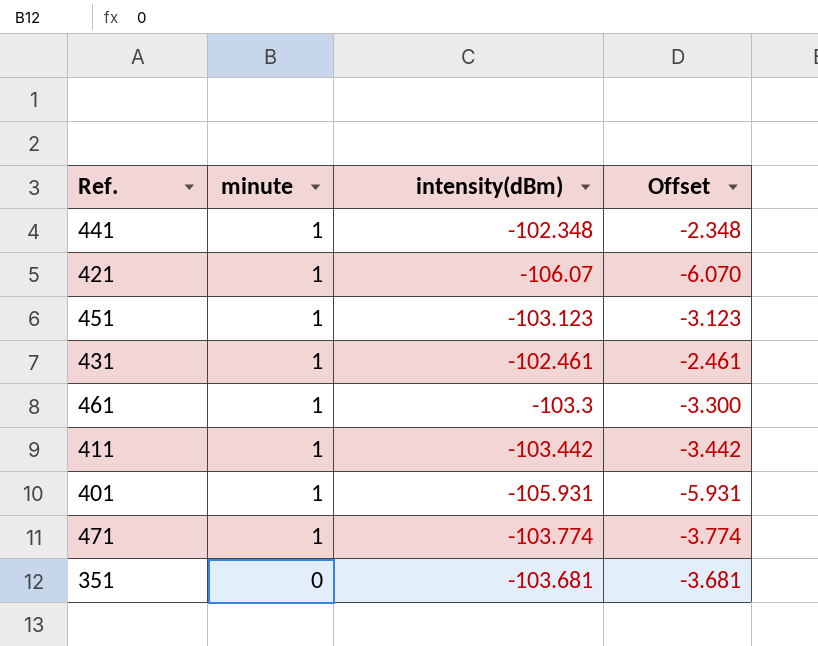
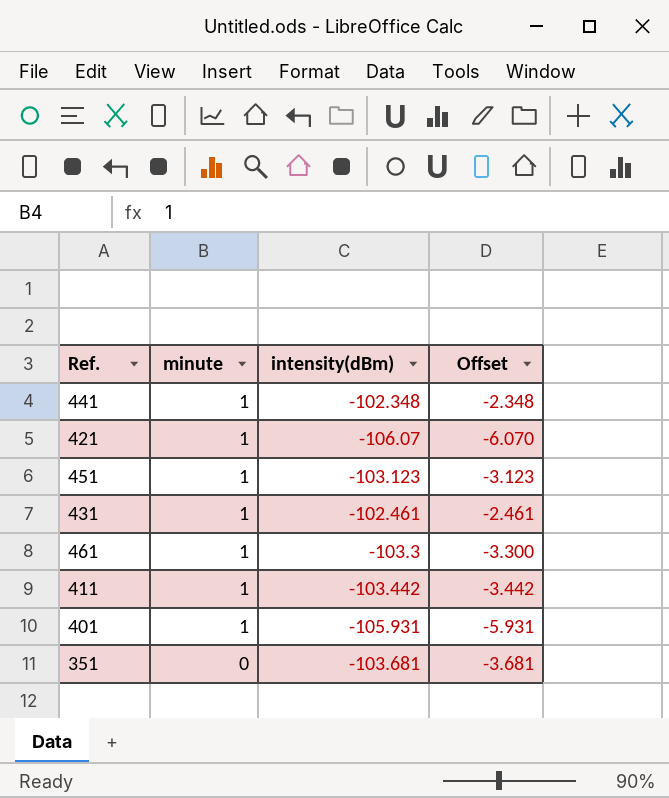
row 471: 1 | -103.774 | -3.774 -> none

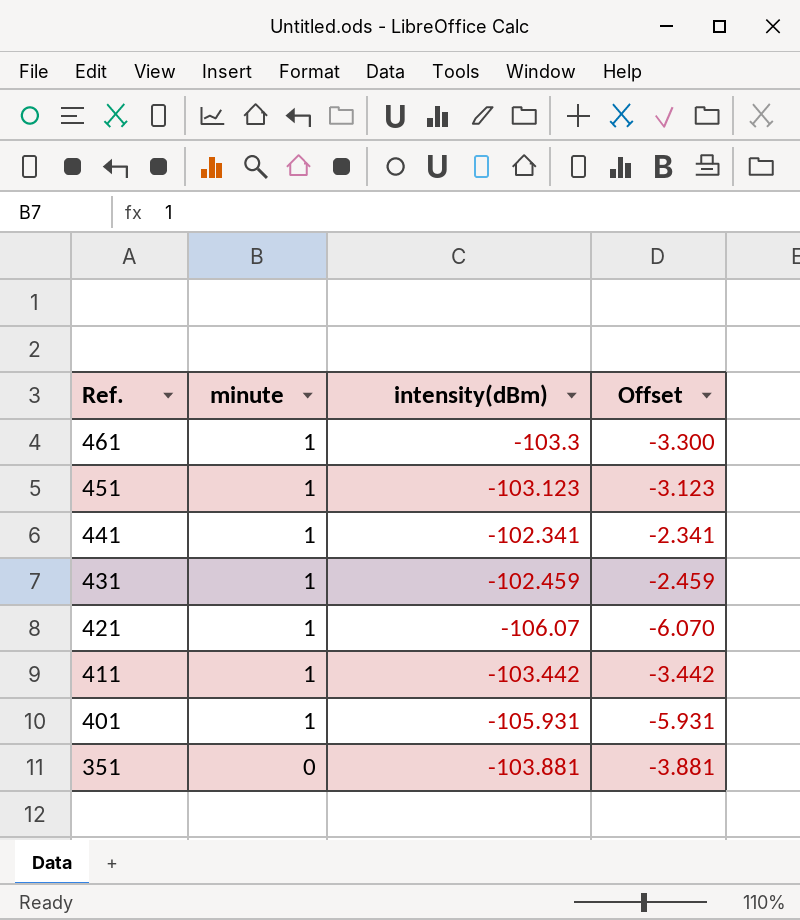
row order: minute descending -> Ref. descending
441 | intensity(dBm): -102.348 -> -102.341
441 | Offset: -2.348 -> -2.341
431 | intensity(dBm): -102.461 -> -102.459
431 | Offset: -2.461 -> -2.459
351 | intensity(dBm): -103.681 -> -103.881
351 | Offset: -3.681 -> -3.881

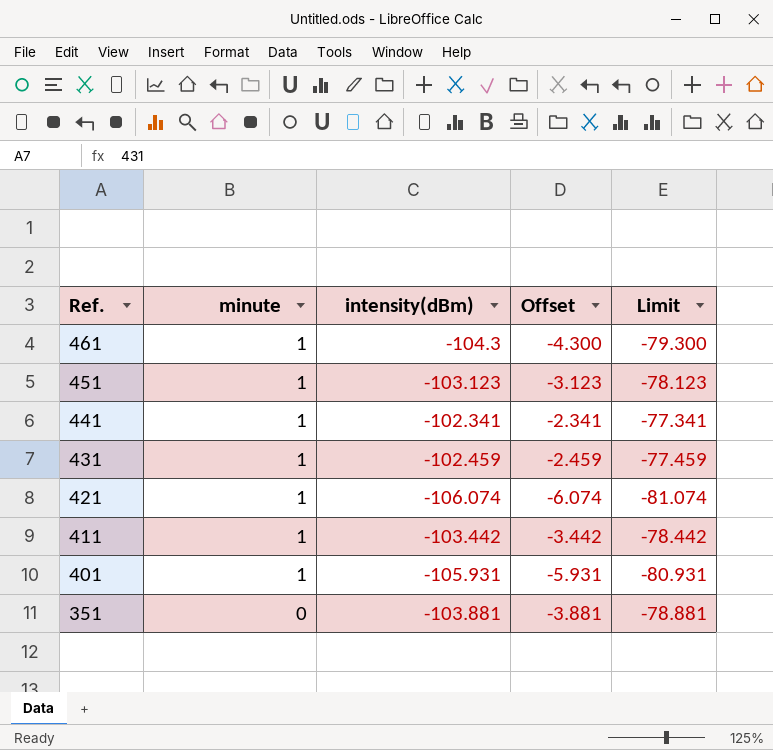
column Limit | formula: none -> [intensity(dBm)] + 25
461 | intensity(dBm): -103.3 -> -104.3
461 | Offset: -3.300 -> -4.300
421 | intensity(dBm): -106.07 -> -106.074
421 | Offset: -6.070 -> -6.074

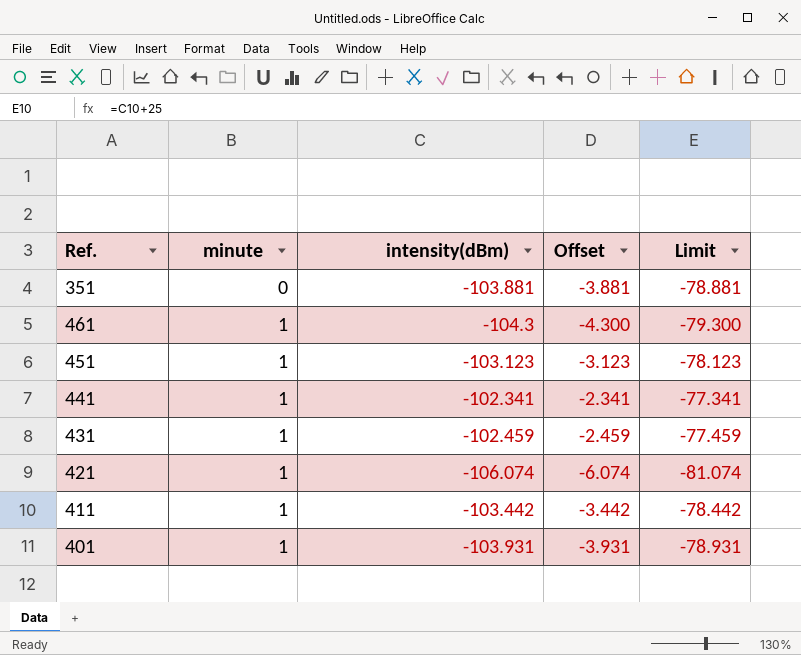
row order: Ref. descending -> minute ascending
401 | intensity(dBm): -105.931 -> -103.931
401 | Offset: -5.931 -> -3.931
401 | Limit: -80.931 -> -78.931

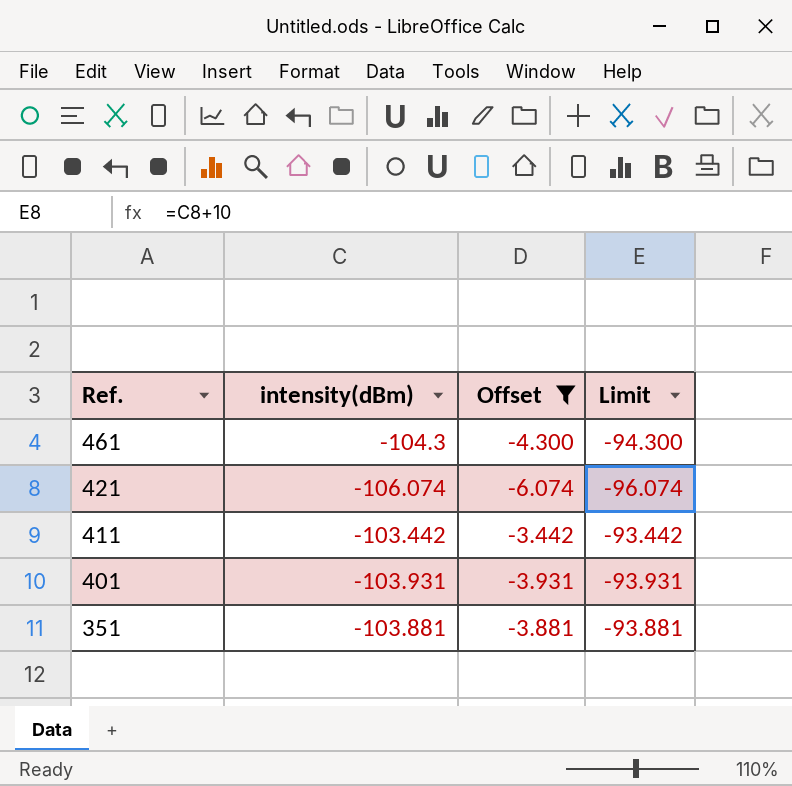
filter: none -> Offset <= -3.442
row order: minute ascending -> Ref. descending
column minute | position: 2 -> none
column Limit | formula: [intensity(dBm)] + 25 -> [intensity(dBm)] + 10

